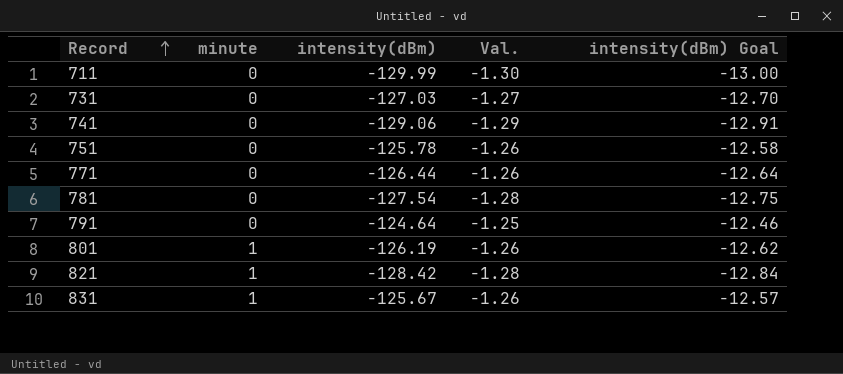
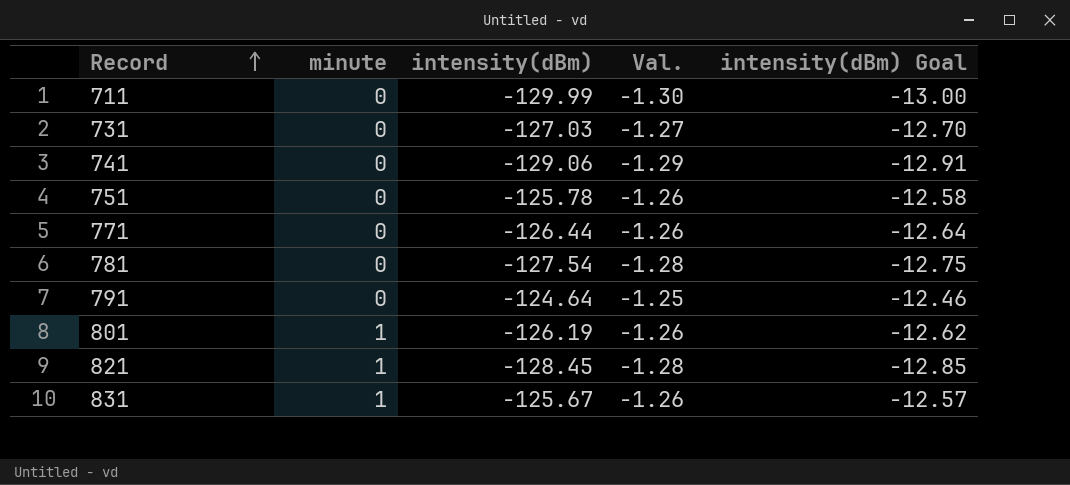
821 | intensity(dBm): -128.42 -> -128.45
821 | intensity(dBm) Goal: -12.84 -> -12.85

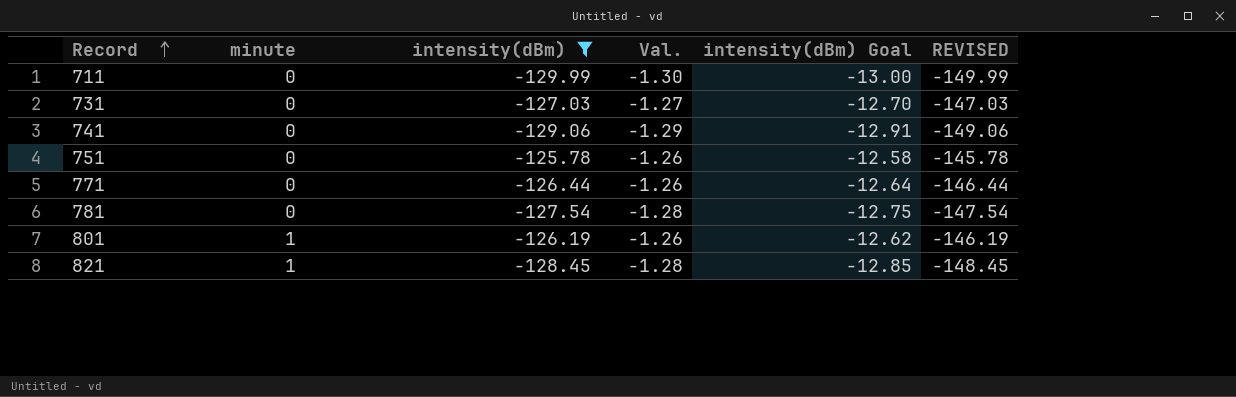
filter: none -> intensity(dBm) <= -125.78
column REVISED | formula: none -> [intensity(dBm)] - 20

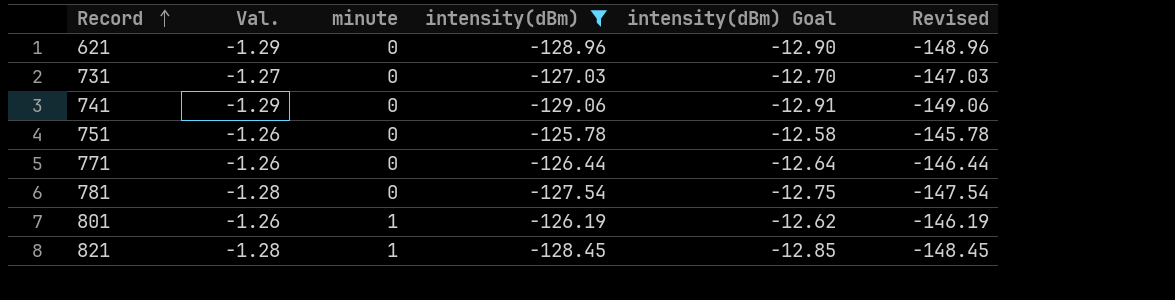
column Val. | position: 4 -> 2
column name: REVISED -> Revised
row 711: 0 | -129.99 | -1.30 | -13.00 | -149.99 -> none
row 621: none -> -1.29 | 0 | -128.96 | -12.90 | -148.96

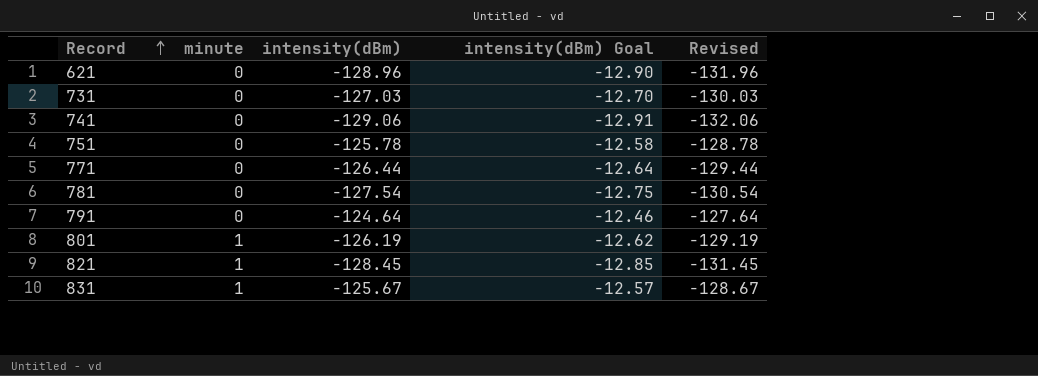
filter: intensity(dBm) <= -125.78 -> none
column Val. | formula: [intensity(dBm)] * 0.01 -> none
column Revised | formula: [intensity(dBm)] - 20 -> [intensity(dBm)] - 3

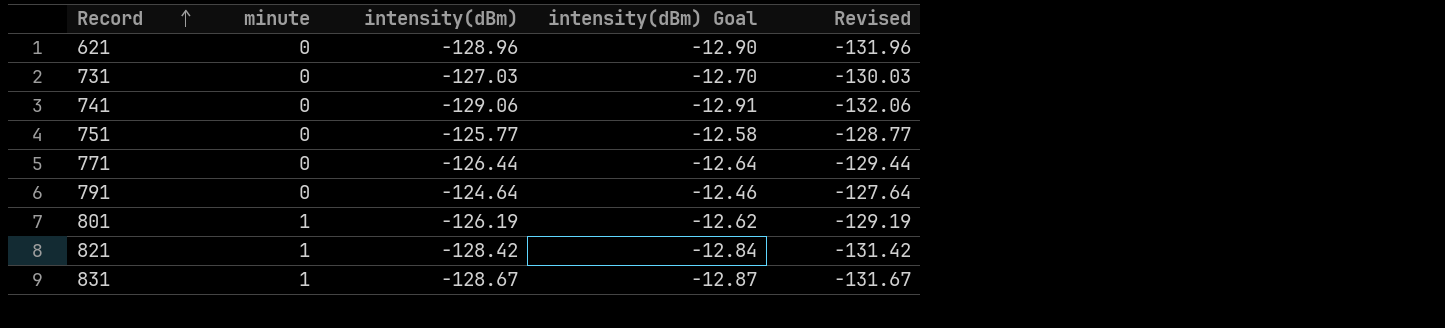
row 781: 0 | -127.54 | -12.75 | -130.54 -> none
751 | intensity(dBm): -125.78 -> -125.77
751 | Revised: -128.78 -> -128.77
821 | intensity(dBm): -128.45 -> -128.42
821 | intensity(dBm) Goal: -12.85 -> -12.84
821 | Revised: -131.45 -> -131.42
831 | intensity(dBm): -125.67 -> -128.67
831 | intensity(dBm) Goal: -12.57 -> -12.87
831 | Revised: -128.67 -> -131.67

